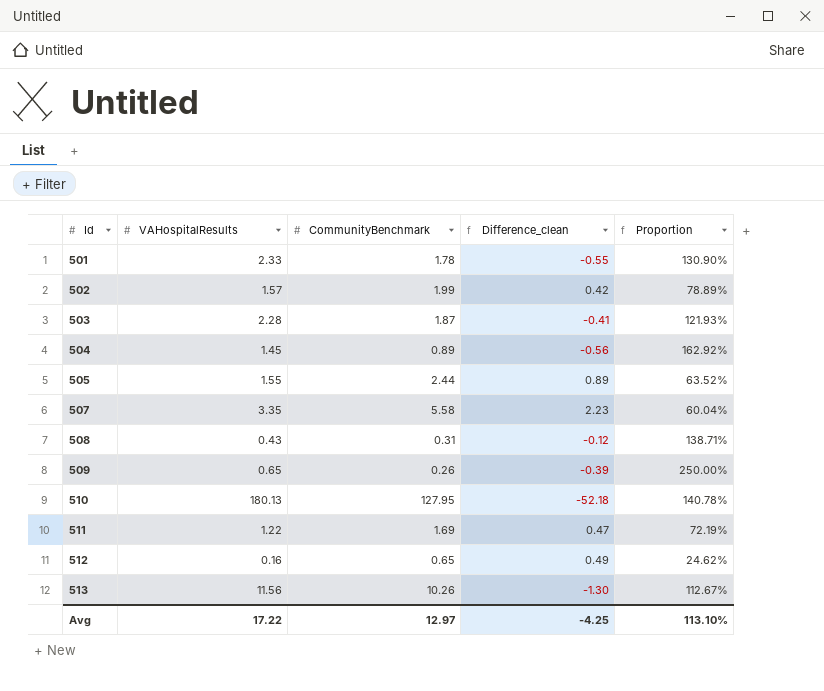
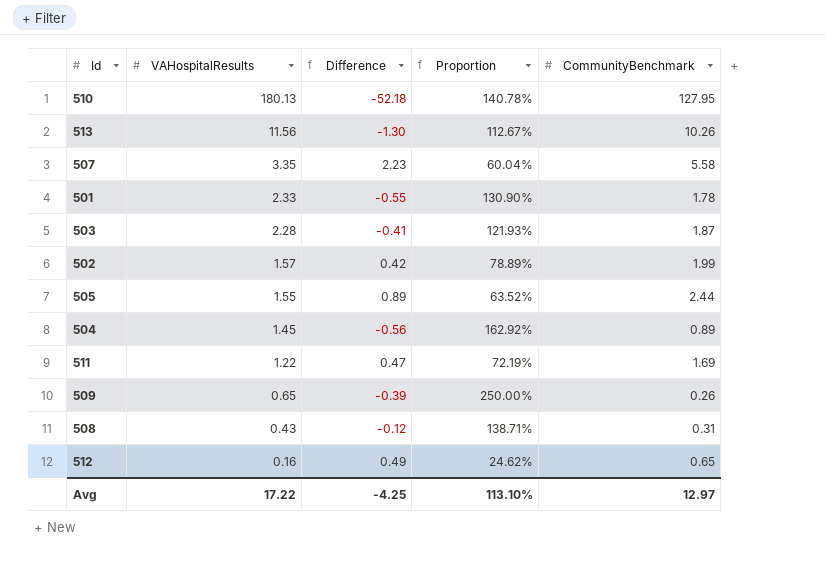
row order: Id ascending -> VAHospitalResults descending
column name: Difference_clean -> Difference
column CommunityBenchmark | position: 3 -> 5

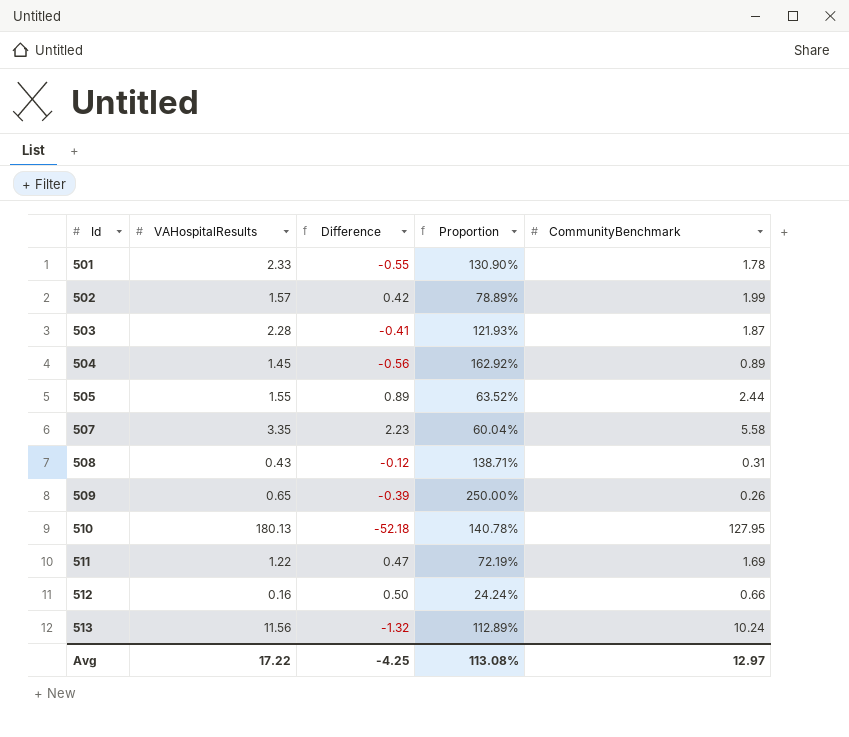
row order: VAHospitalResults descending -> Id ascending
512 | Difference: 0.49 -> 0.50
512 | Proportion: 24.62% -> 24.24%
512 | CommunityBenchmark: 0.65 -> 0.66
513 | Difference: -1.30 -> -1.32
513 | Proportion: 112.67% -> 112.89%
513 | CommunityBenchmark: 10.26 -> 10.24
Avg | Proportion: 113.10% -> 113.08%

